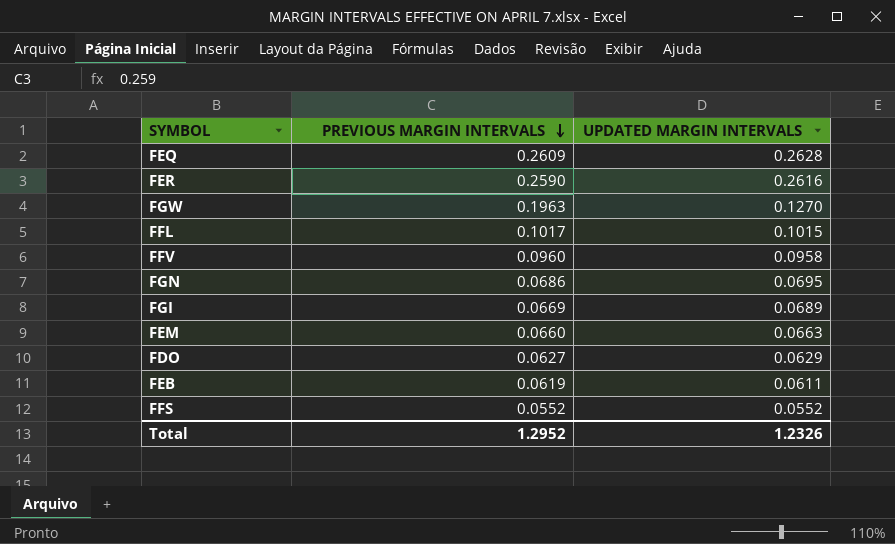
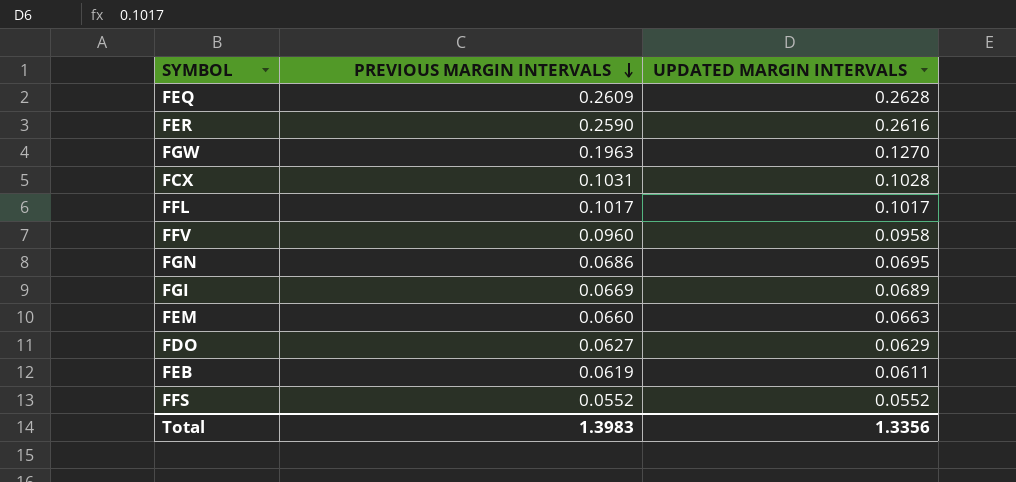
row FCX: none -> 0.1031 | 0.1028
FFL | UPDATED MARGIN INTERVALS: 0.1015 -> 0.1017
Total | PREVIOUS MARGIN INTERVALS: 1.2952 -> 1.3983
Total | UPDATED MARGIN INTERVALS: 1.2326 -> 1.3356

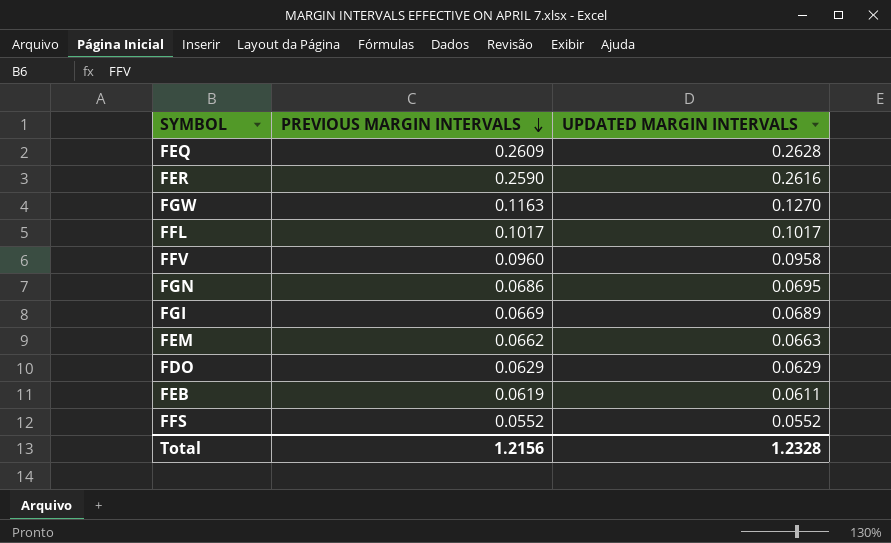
row FCX: 0.1031 | 0.1028 -> none
FGW | PREVIOUS MARGIN INTERVALS: 0.1963 -> 0.1163
FEM | PREVIOUS MARGIN INTERVALS: 0.0660 -> 0.0662
FDO | PREVIOUS MARGIN INTERVALS: 0.0627 -> 0.0629
Total | PREVIOUS MARGIN INTERVALS: 1.3983 -> 1.2156
Total | UPDATED MARGIN INTERVALS: 1.3356 -> 1.2328

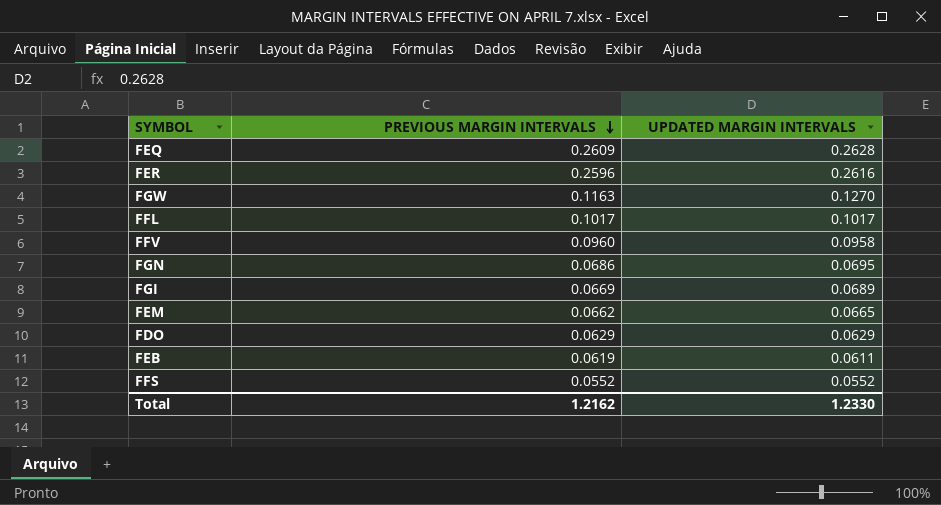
FER | PREVIOUS MARGIN INTERVALS: 0.2590 -> 0.2596
FEM | UPDATED MARGIN INTERVALS: 0.0663 -> 0.0665
Total | PREVIOUS MARGIN INTERVALS: 1.2156 -> 1.2162
Total | UPDATED MARGIN INTERVALS: 1.2328 -> 1.2330

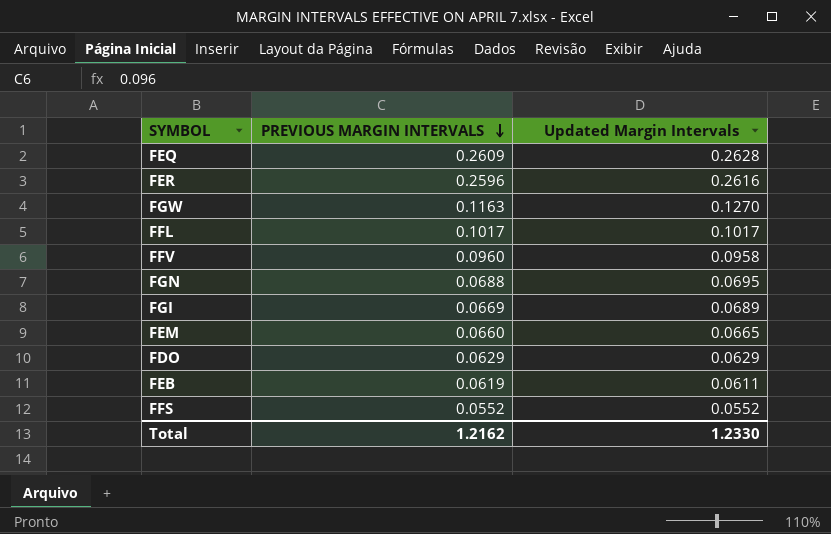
column name: UPDATED MARGIN INTERVALS -> Updated Margin Intervals
FGN | PREVIOUS MARGIN INTERVALS: 0.0686 -> 0.0688
FEM | PREVIOUS MARGIN INTERVALS: 0.0662 -> 0.0660

